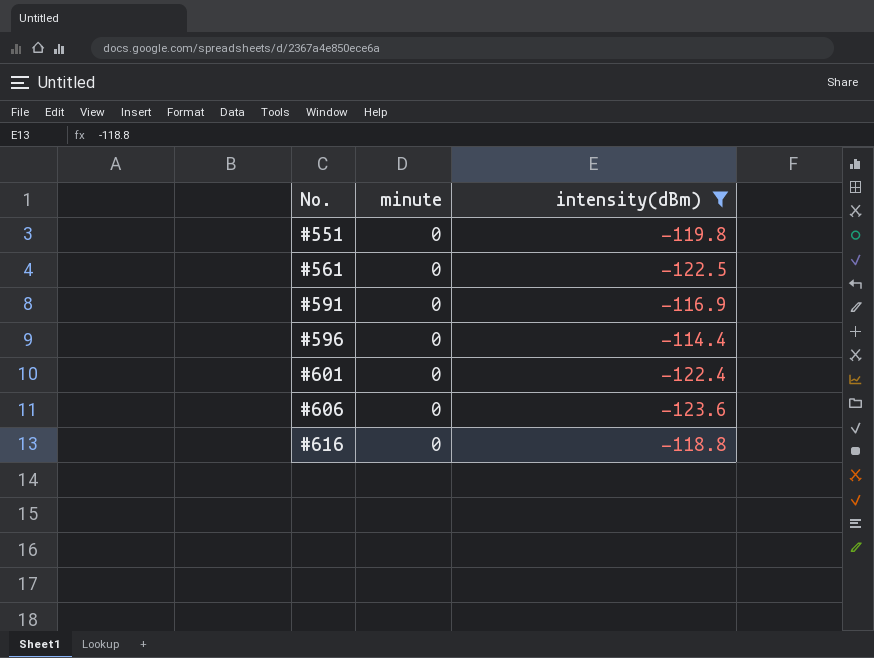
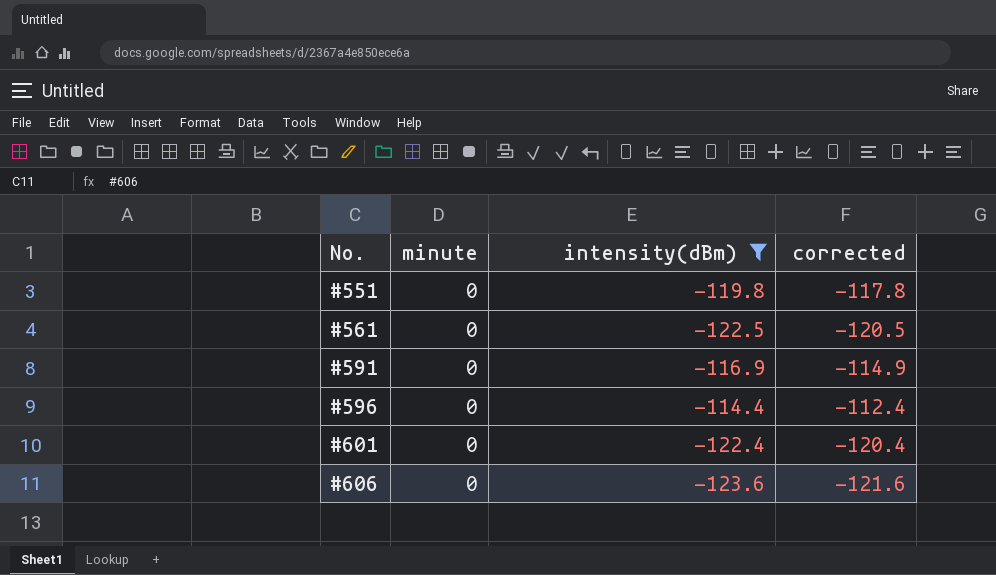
column corrected | formula: none -> [intensity(dBm)] + 2
row #616: 0 | -118.8 -> none

